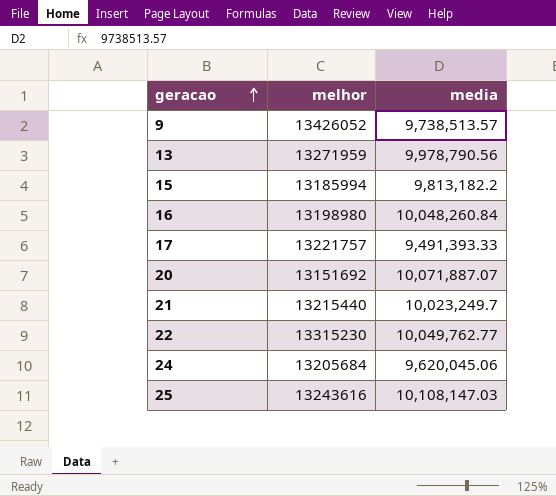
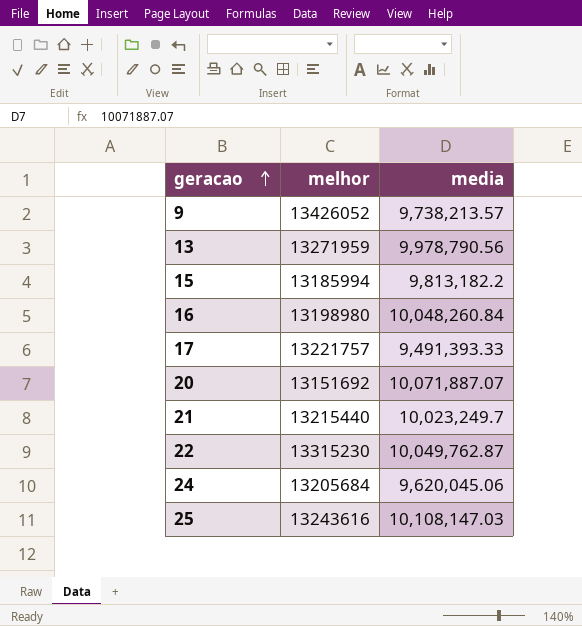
9 | media: 9,738,513.57 -> 9,738,213.57
22 | media: 10,049,762.77 -> 10,049,762.87

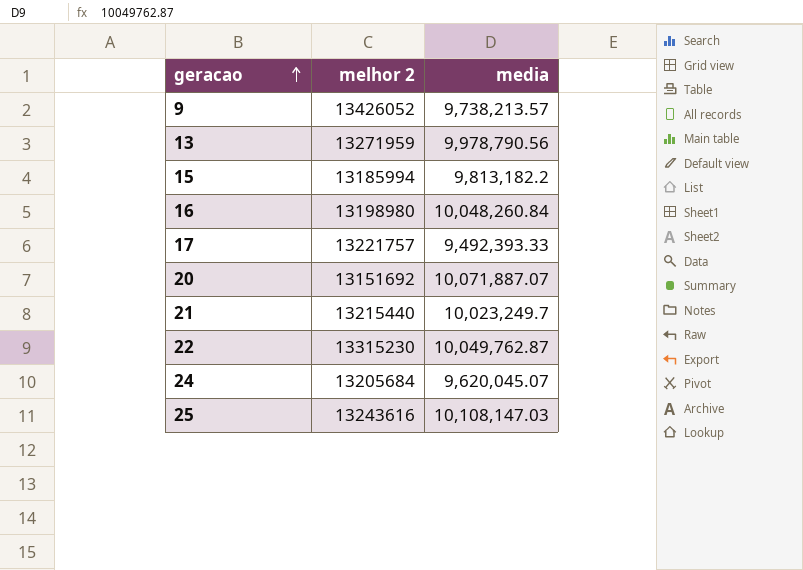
column name: melhor -> melhor 2
17 | media: 9,491,393.33 -> 9,492,393.33
24 | media: 9,620,045.06 -> 9,620,045.07

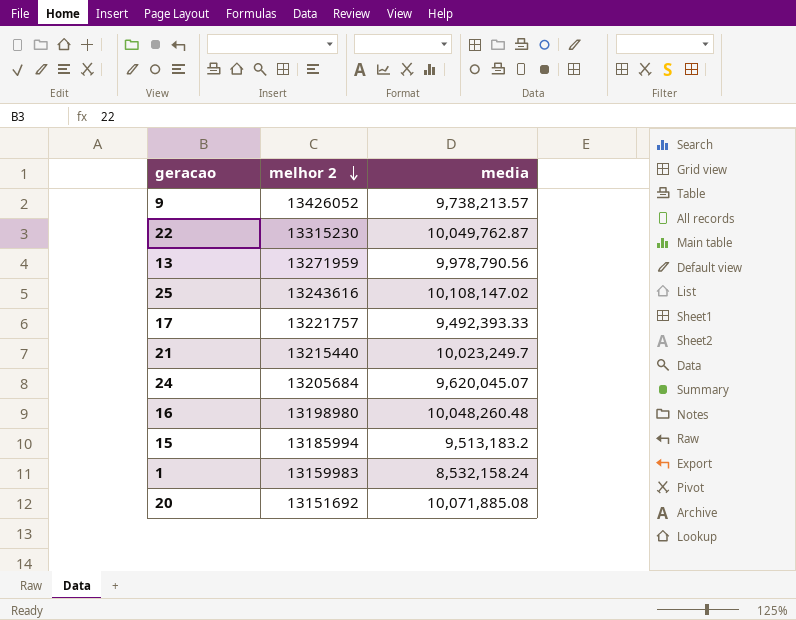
row order: geracao ascending -> melhor 2 descending
25 | media: 10,108,147.03 -> 10,108,147.02
16 | media: 10,048,260.84 -> 10,048,260.48
15 | media: 9,813,182.2 -> 9,513,183.2
row 1: none -> 13159983 | 8,532,158.24
20 | media: 10,071,887.07 -> 10,071,885.08

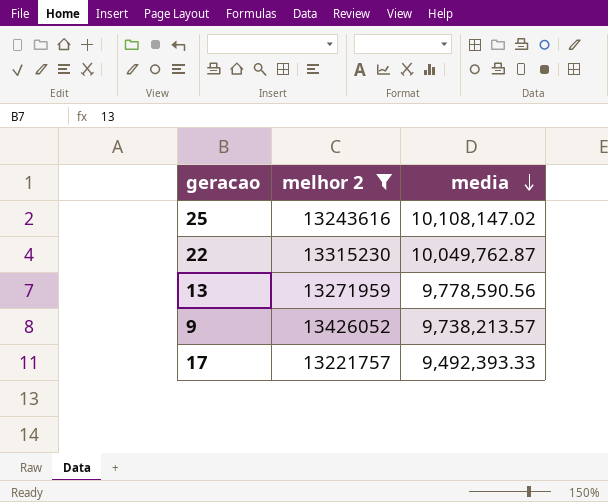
filter: none -> melhor 2 >= 13221757
row order: melhor 2 descending -> media descending
13 | media: 9,978,790.56 -> 9,778,590.56

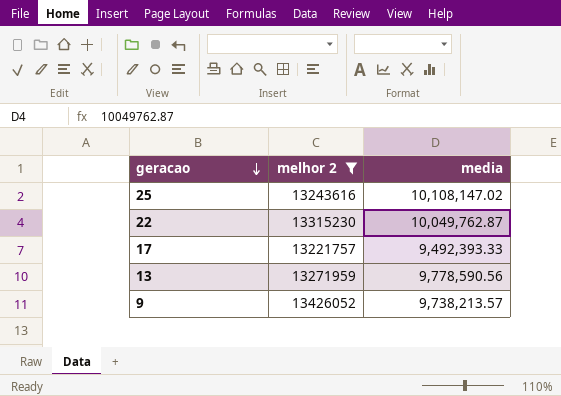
row order: media descending -> geracao descending

